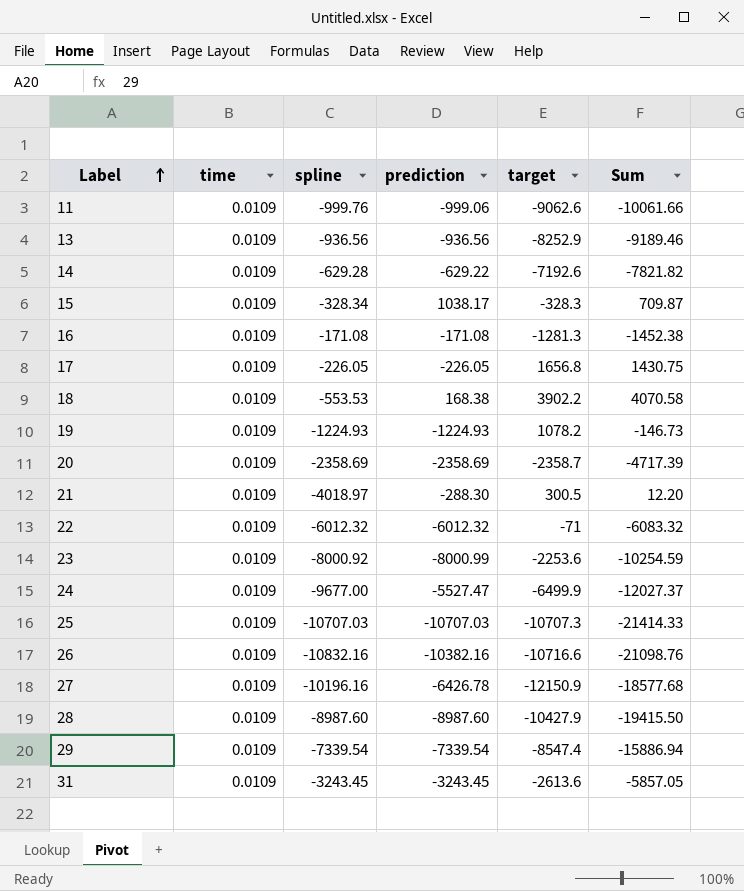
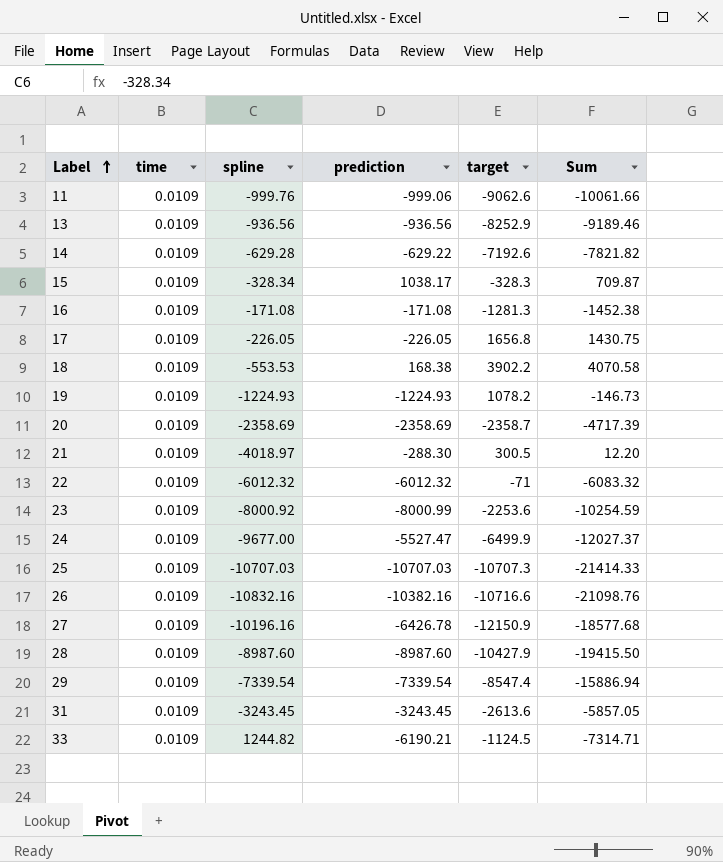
row 33: none -> 0.0109 | 1244.82 | -6190.21 | -1124.5 | -7314.71

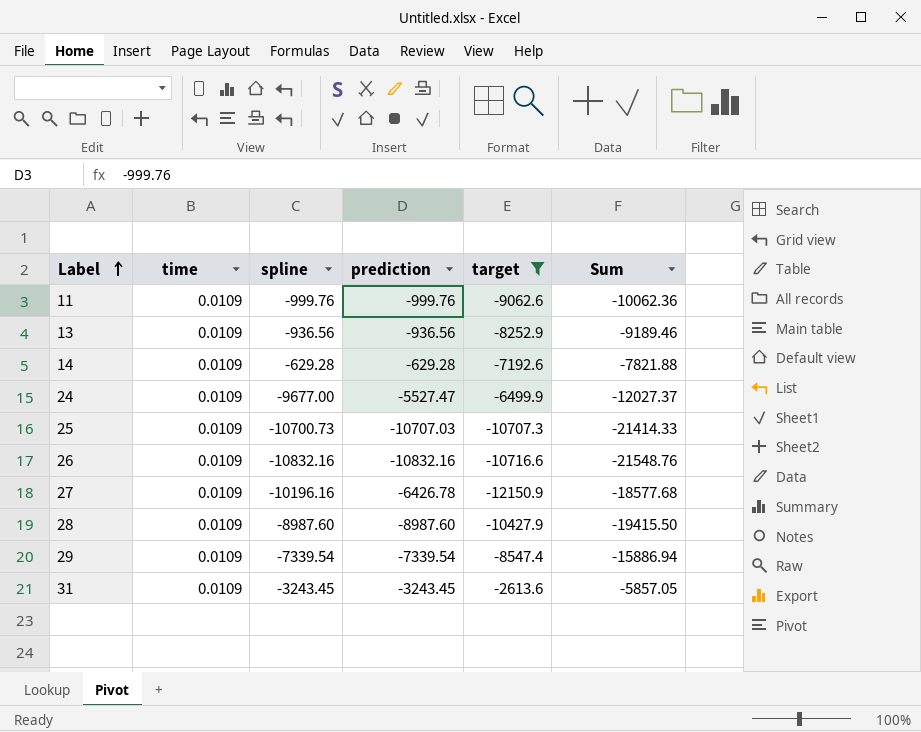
filter: none -> target <= -2613.6
11 | prediction: -999.06 -> -999.76
11 | Sum: -10061.66 -> -10062.36
14 | prediction: -629.22 -> -629.28
14 | Sum: -7821.82 -> -7821.88
25 | spline: -10707.03 -> -10700.73
26 | prediction: -10382.16 -> -10832.16
26 | Sum: -21098.76 -> -21548.76

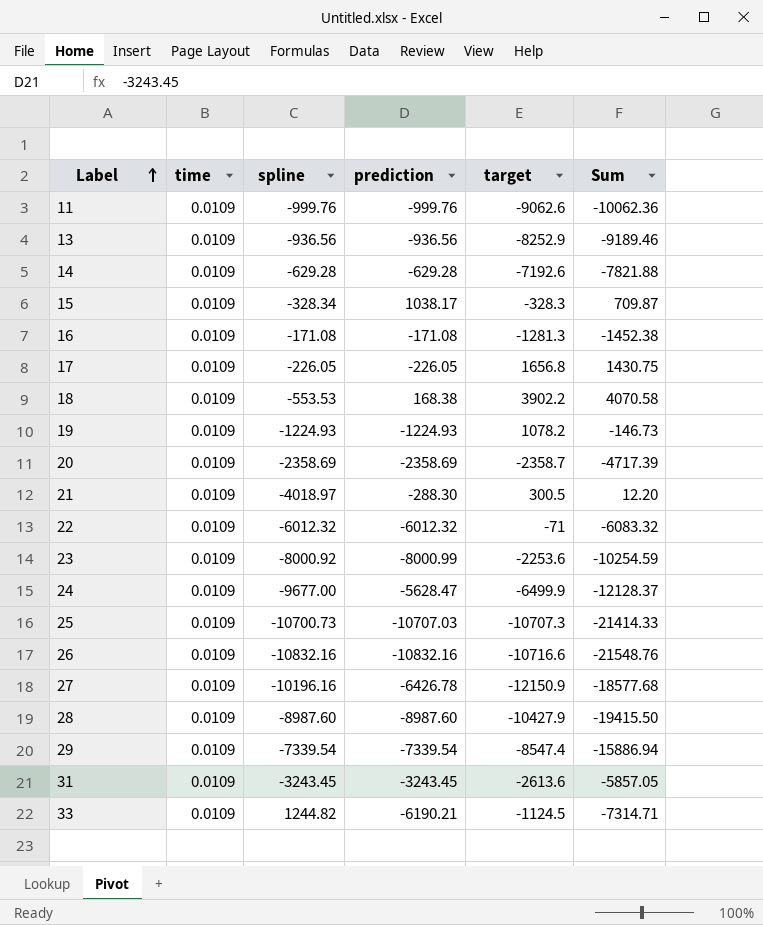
filter: target <= -2613.6 -> none
24 | prediction: -5527.47 -> -5628.47
24 | Sum: -12027.37 -> -12128.37

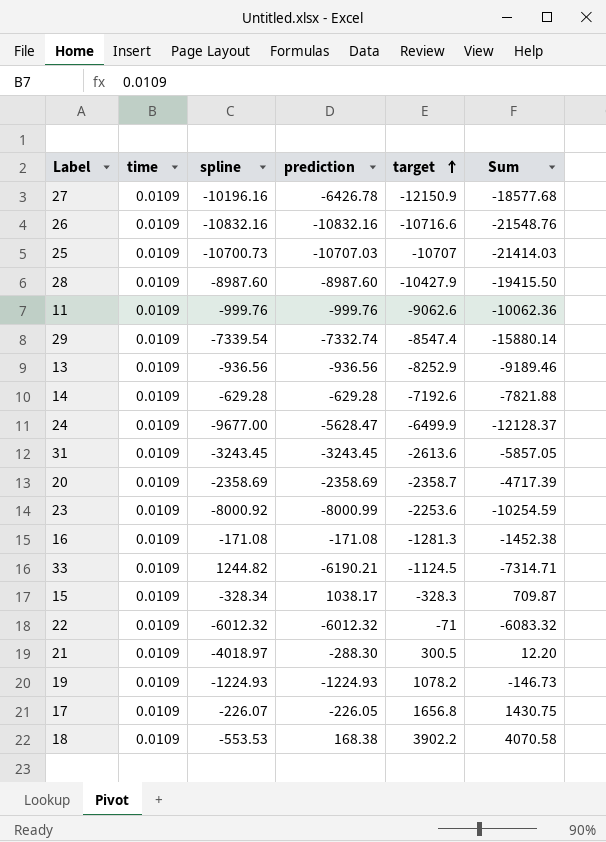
row order: Label ascending -> target ascending
25 | target: -10707.3 -> -10707
25 | Sum: -21414.33 -> -21414.03
29 | prediction: -7339.54 -> -7332.74
29 | Sum: -15886.94 -> -15880.14
17 | spline: -226.05 -> -226.07

